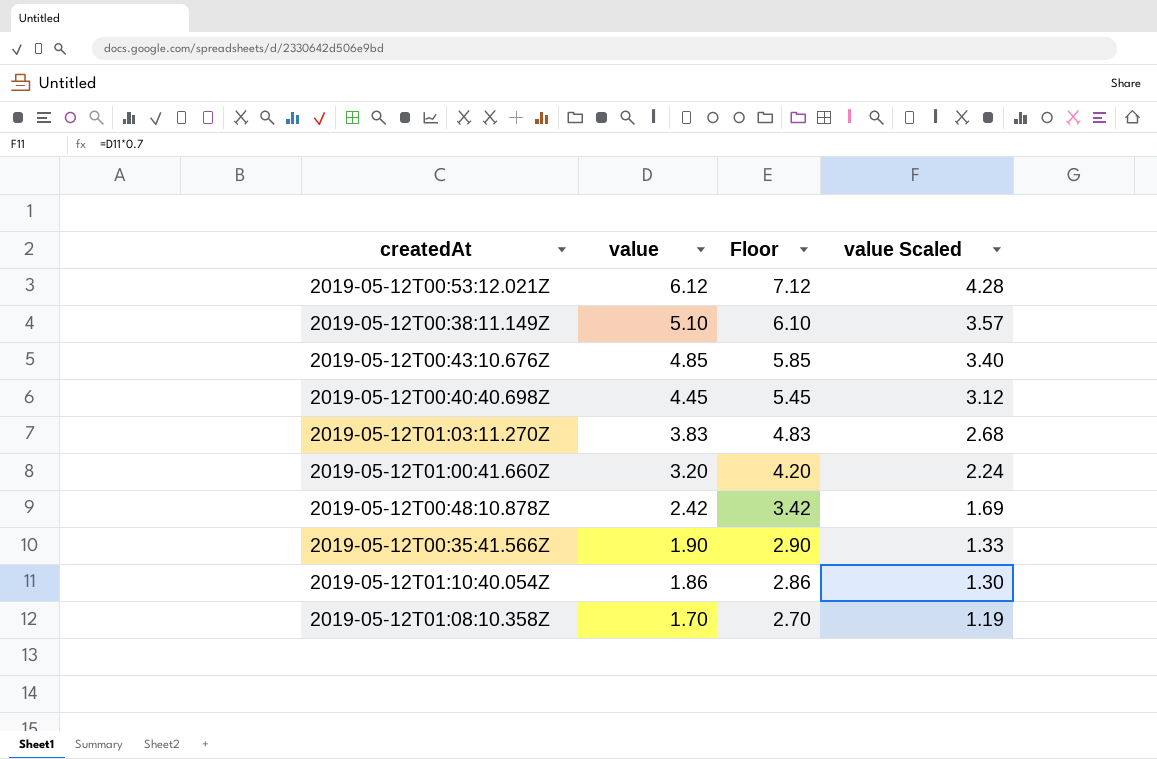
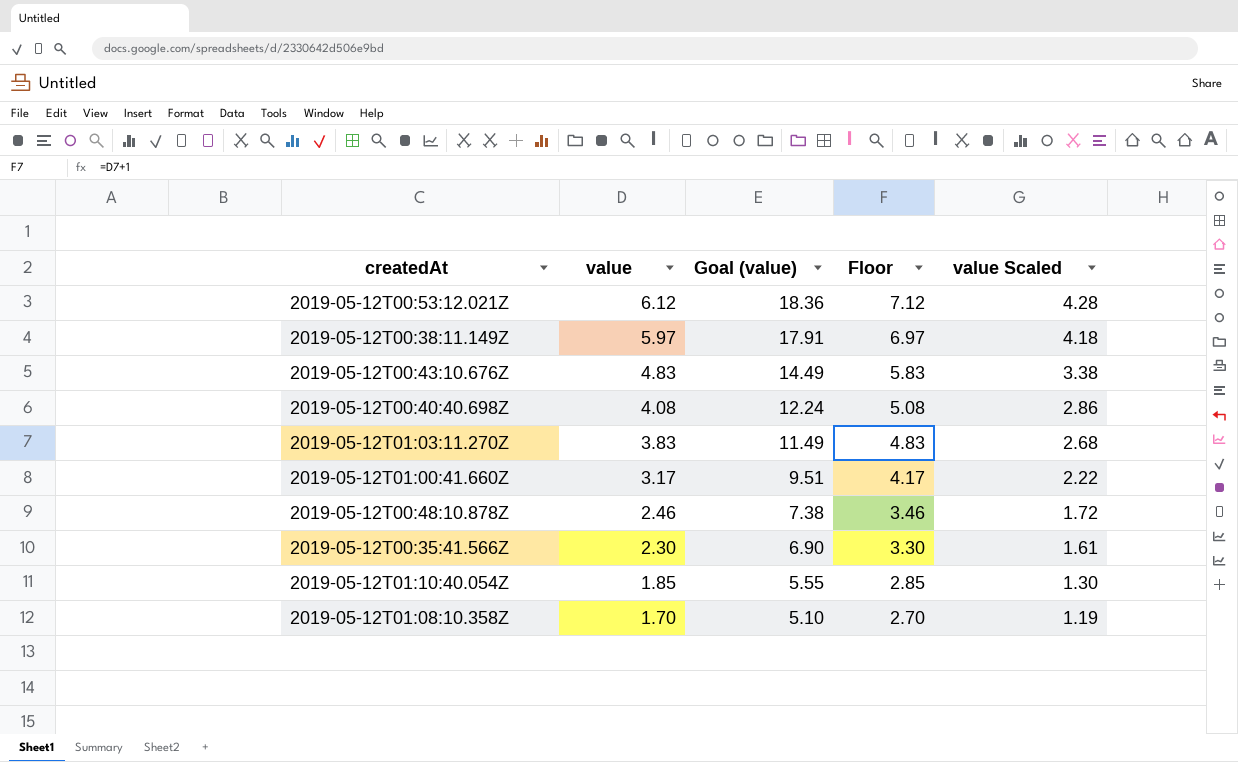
column Goal (value) | formula: none -> [value] * 3
2019-05-12T00:38:11.149Z | value: 5.10 -> 5.97
2019-05-12T00:38:11.149Z | Floor: 6.10 -> 6.97
2019-05-12T00:38:11.149Z | value Scaled: 3.57 -> 4.18
2019-05-12T00:43:10.676Z | value: 4.85 -> 4.83
2019-05-12T00:43:10.676Z | Floor: 5.85 -> 5.83
2019-05-12T00:43:10.676Z | value Scaled: 3.40 -> 3.38
2019-05-12T00:40:40.698Z | value: 4.45 -> 4.08
2019-05-12T00:40:40.698Z | Floor: 5.45 -> 5.08
2019-05-12T00:40:40.698Z | value Scaled: 3.12 -> 2.86
2019-05-12T01:00:41.660Z | value: 3.20 -> 3.17
2019-05-12T01:00:41.660Z | Floor: 4.20 -> 4.17
2019-05-12T01:00:41.660Z | value Scaled: 2.24 -> 2.22
2019-05-12T00:48:10.878Z | value: 2.42 -> 2.46
2019-05-12T00:48:10.878Z | Floor: 3.42 -> 3.46
2019-05-12T00:48:10.878Z | value Scaled: 1.69 -> 1.72
2019-05-12T00:35:41.566Z | value: 1.90 -> 2.30
2019-05-12T00:35:41.566Z | Floor: 2.90 -> 3.30
2019-05-12T00:35:41.566Z | value Scaled: 1.33 -> 1.61
2019-05-12T01:10:40.054Z | value: 1.86 -> 1.85
2019-05-12T01:10:40.054Z | Floor: 2.86 -> 2.85

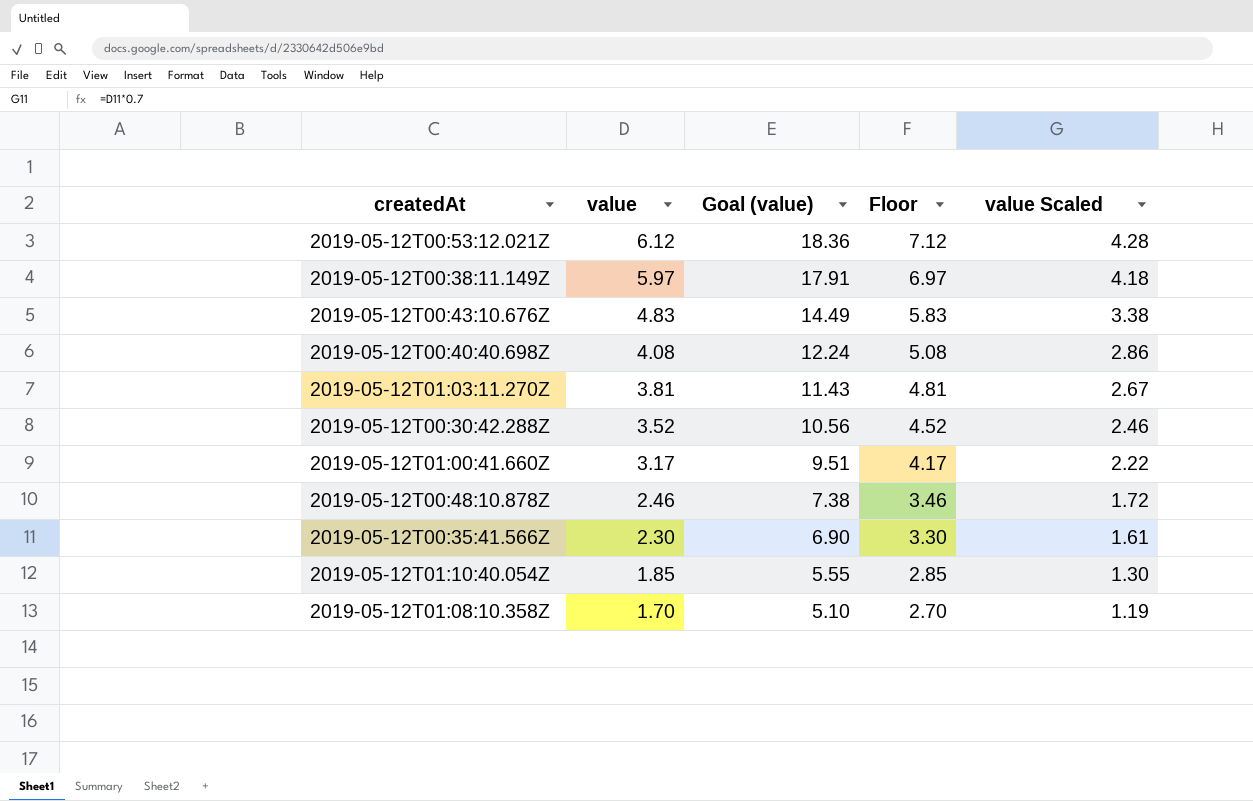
2019-05-12T01:03:11.270Z | value: 3.83 -> 3.81
2019-05-12T01:03:11.270Z | Goal (value): 11.49 -> 11.43
2019-05-12T01:03:11.270Z | Floor: 4.83 -> 4.81
2019-05-12T01:03:11.270Z | value Scaled: 2.68 -> 2.67
row 2019-05-12T00:30:42.288Z: none -> 3.52 | 10.56 | 4.52 | 2.46

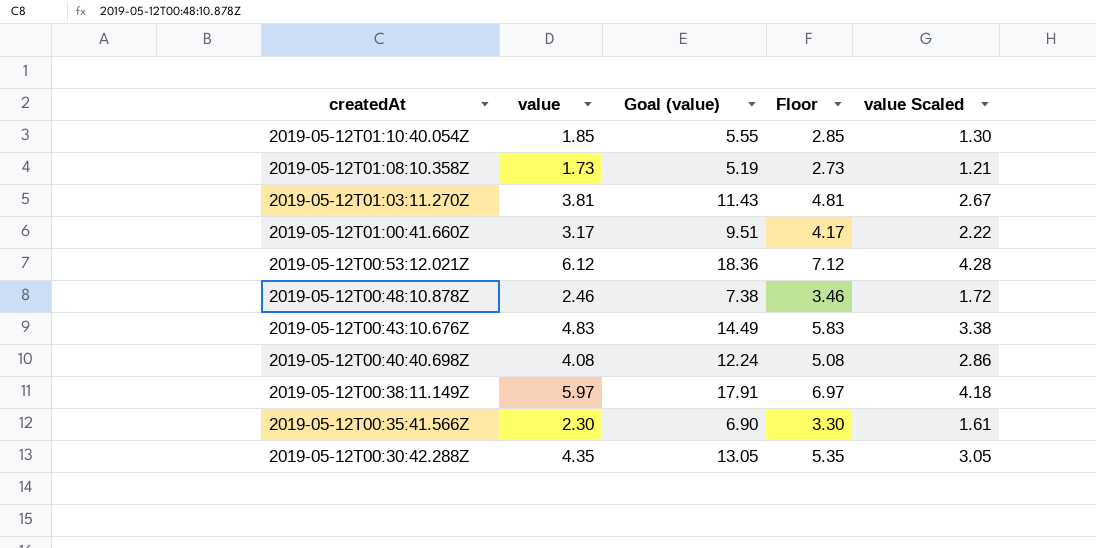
row order: value descending -> createdAt descending
2019-05-12T01:08:10.358Z | value: 1.70 -> 1.73
2019-05-12T01:08:10.358Z | Goal (value): 5.10 -> 5.19
2019-05-12T01:08:10.358Z | Floor: 2.70 -> 2.73
2019-05-12T01:08:10.358Z | value Scaled: 1.19 -> 1.21
2019-05-12T00:30:42.288Z | value: 3.52 -> 4.35
2019-05-12T00:30:42.288Z | Goal (value): 10.56 -> 13.05
2019-05-12T00:30:42.288Z | Floor: 4.52 -> 5.35
2019-05-12T00:30:42.288Z | value Scaled: 2.46 -> 3.05

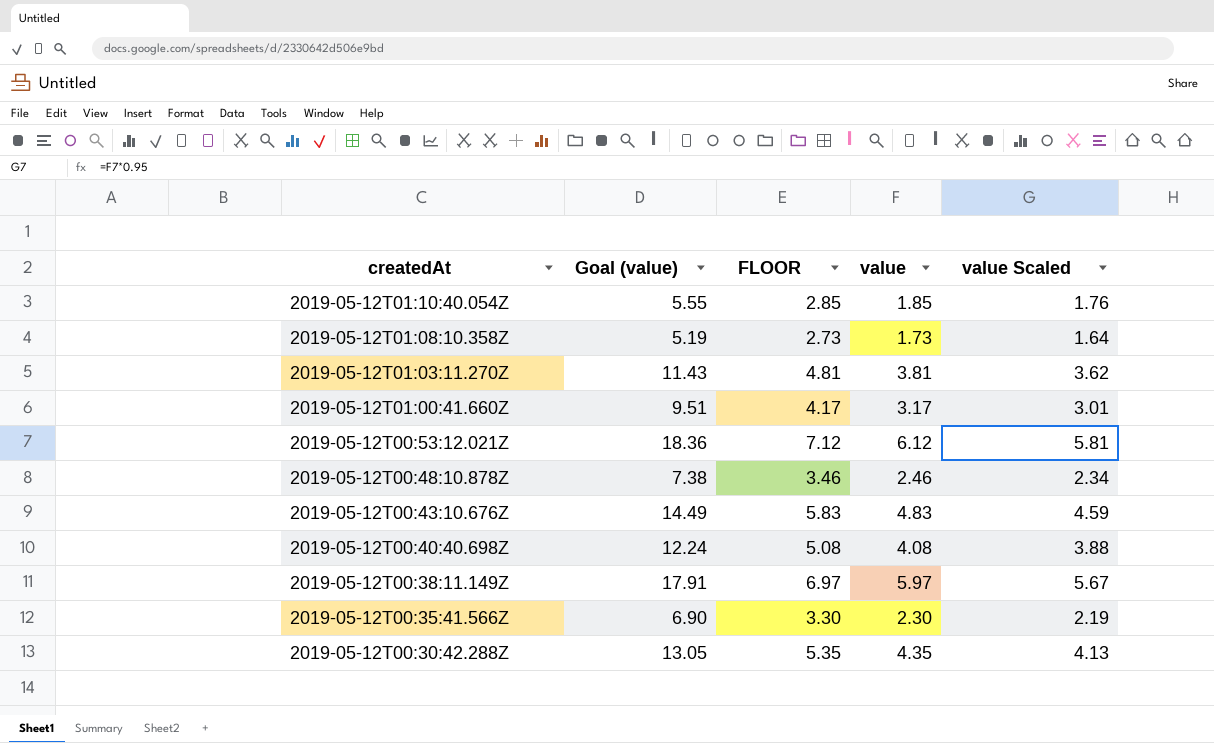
column name: Floor -> FLOOR
column value | position: 2 -> 4
column value Scaled | formula: [value] * 0.7 -> [value] * 0.95

